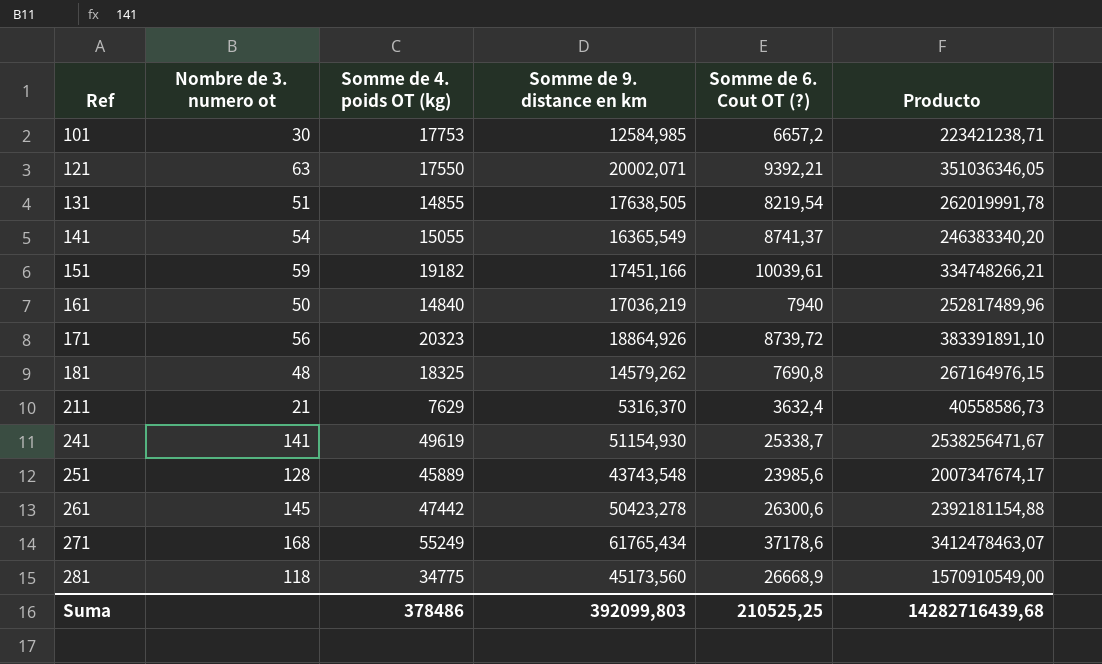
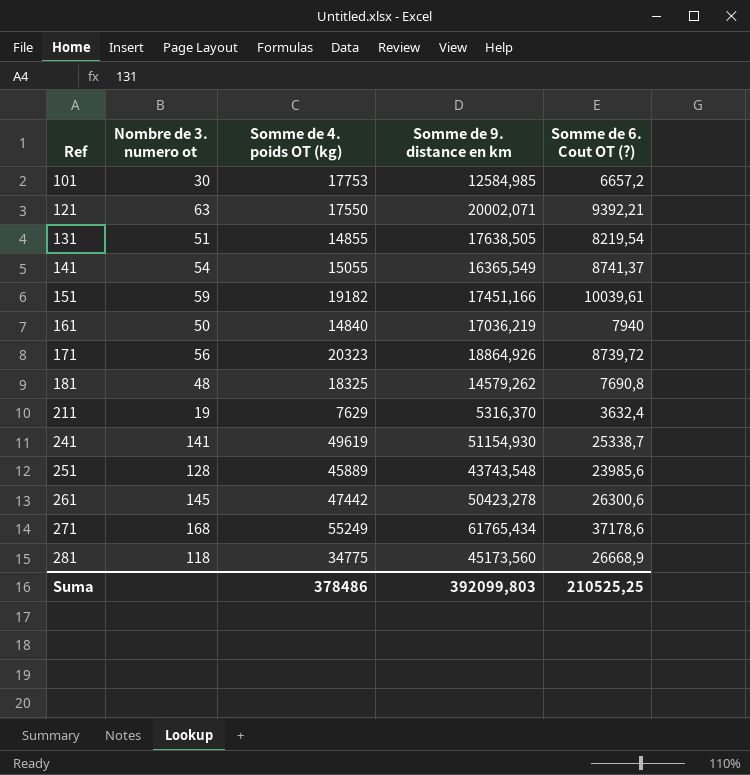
column Producto | formula: [Somme de 4. poids OT (kg)] * [Somme de 9. distance en km] -> none
211 | Nombre de 3. numero ot: 21 -> 19

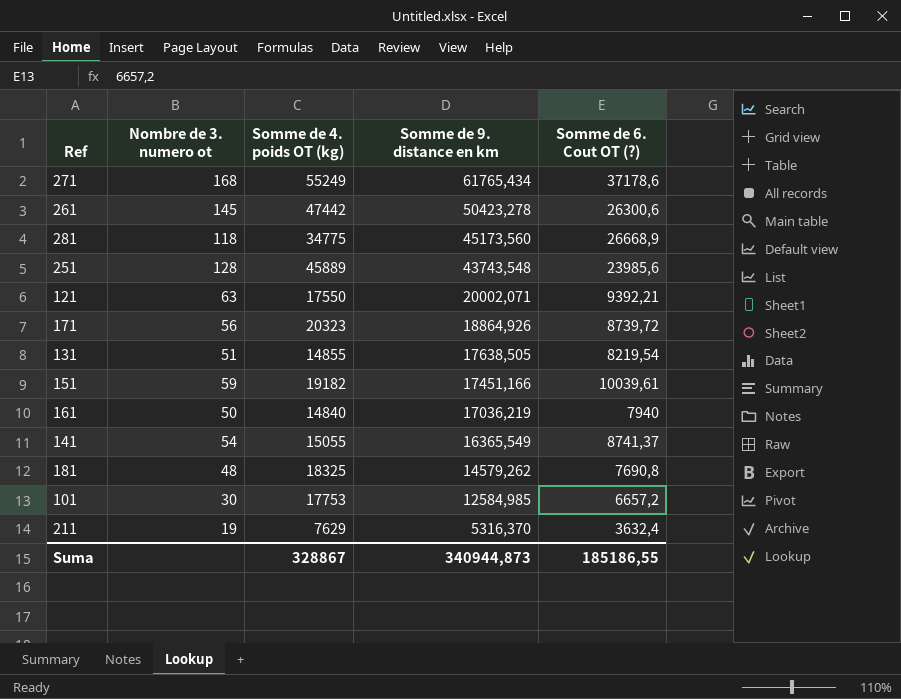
row order: Ref ascending -> Somme de 9. distance en km descending
row 241: 141 | 49619 | 51154,930 | 25338,7 -> none
Suma | Somme de 4. poids OT (kg): 378486 -> 328867
Suma | Somme de 9. distance en km: 392099,803 -> 340944,873
Suma | Somme de 6. Cout OT (?): 210525,25 -> 185186,55

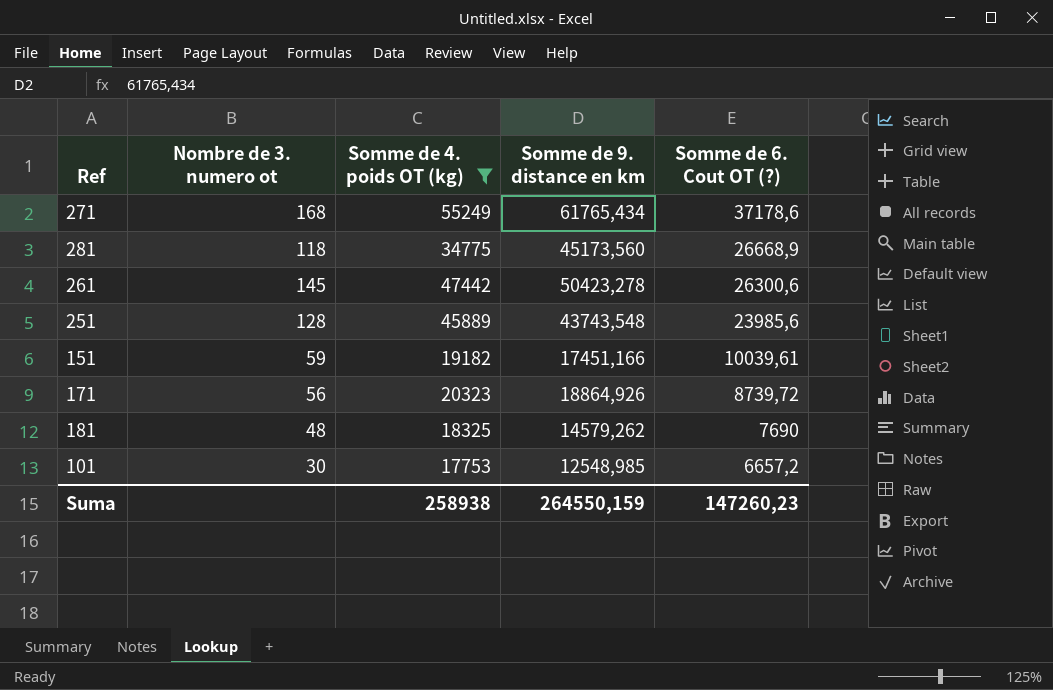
filter: none -> Somme de 4. poids OT (kg) >= 17753
row order: Somme de 9. distance en km descending -> Somme de 6. Cout OT (?) descending
181 | Somme de 6. Cout OT (?): 7690,8 -> 7690
101 | Somme de 9. distance en km: 12584,985 -> 12548,985
Suma | Somme de 4. poids OT (kg): 328867 -> 258938
Suma | Somme de 9. distance en km: 340944,873 -> 264550,159
Suma | Somme de 6. Cout OT (?): 185186,55 -> 147260,23

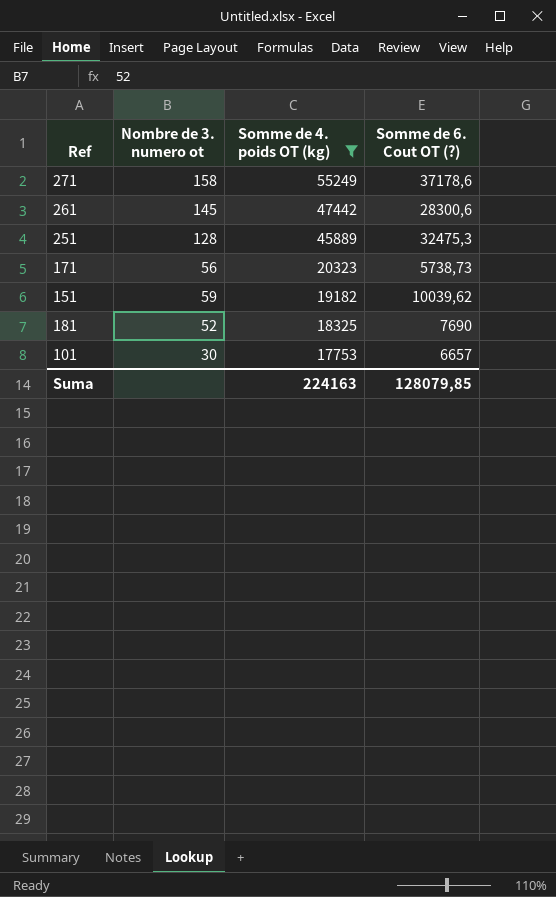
row order: Somme de 6. Cout OT (?) descending -> Somme de 4. poids OT (kg) descending
column Somme de 9. distance en km | position: 4 -> none
row 281: 118 | 34775 | 45173,560 | 26668,9 -> none
271 | Nombre de 3. numero ot: 168 -> 158
261 | Somme de 6. Cout OT (?): 26300,6 -> 28300,6
251 | Somme de 6. Cout OT (?): 23985,6 -> 32475,3
171 | Somme de 6. Cout OT (?): 8739,72 -> 5738,73
151 | Somme de 6. Cout OT (?): 10039,61 -> 10039,62
181 | Nombre de 3. numero ot: 48 -> 52
101 | Somme de 6. Cout OT (?): 6657,2 -> 6657
Suma | Somme de 4. poids OT (kg): 258938 -> 224163
Suma | Somme de 6. Cout OT (?): 147260,23 -> 128079,85

